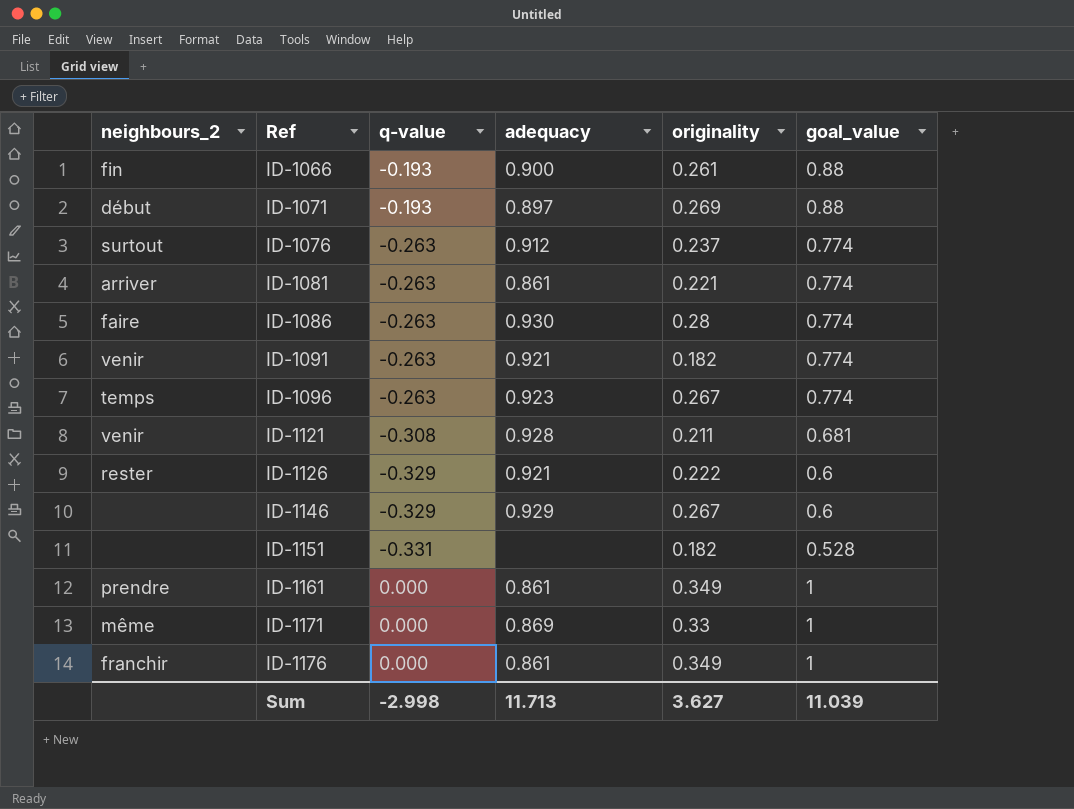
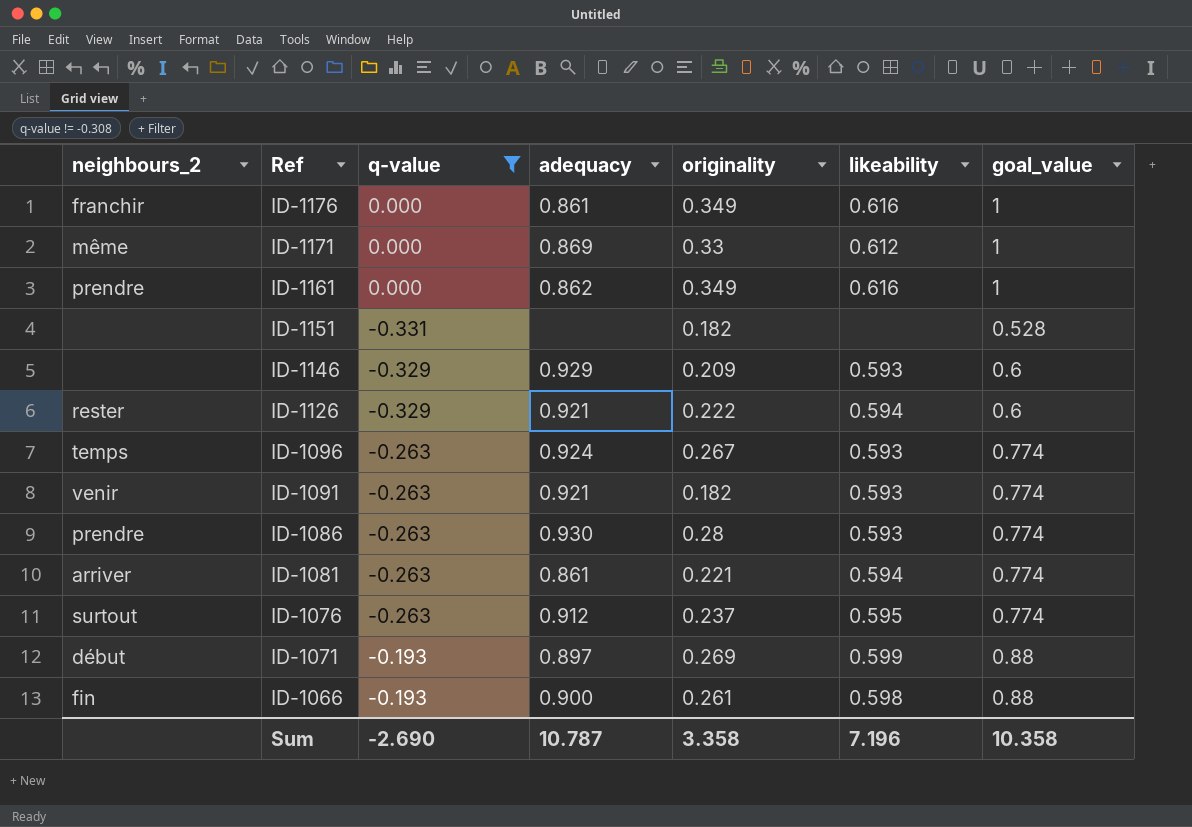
filter: none -> q-value != -0.308
row order: Ref ascending -> Ref descending
column likeability | position: none -> 6
ID-1161 | adequacy: 0.861 -> 0.862
ID-1146 | originality: 0.267 -> 0.209
ID-1096 | adequacy: 0.923 -> 0.924
ID-1086 | neighbours_2: faire -> prendre
Sum | q-value: -2.998 -> -2.690
Sum | adequacy: 11.713 -> 10.787
Sum | originality: 3.627 -> 3.358
Sum | goal_value: 11.039 -> 10.358

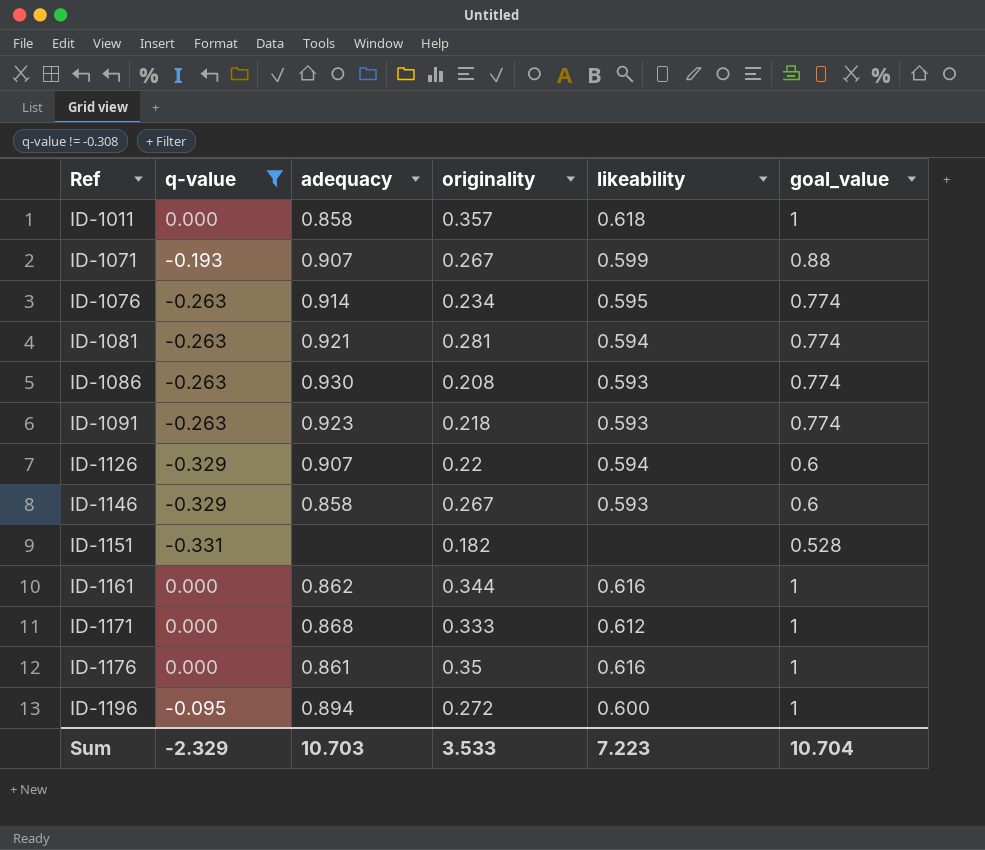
row order: Ref descending -> Ref ascending
column neighbours_2 | position: 1 -> none
row ID-1096: temps | -0.263 | 0.924 | 0.267 | 0.593 | 0.774 -> none
row ID-1066: fin | -0.193 | 0.900 | 0.261 | 0.598 | 0.88 -> none
row ID-1011: none -> 0.000 | 0.858 | 0.357 | 0.618 | 1
ID-1071 | adequacy: 0.897 -> 0.907
ID-1071 | originality: 0.269 -> 0.267
ID-1076 | adequacy: 0.912 -> 0.914
ID-1076 | originality: 0.237 -> 0.234
ID-1081 | adequacy: 0.861 -> 0.921
ID-1081 | originality: 0.221 -> 0.281
ID-1086 | originality: 0.28 -> 0.208
ID-1091 | adequacy: 0.921 -> 0.923
ID-1091 | originality: 0.182 -> 0.218
ID-1126 | adequacy: 0.921 -> 0.907
ID-1126 | originality: 0.222 -> 0.22
ID-1146 | adequacy: 0.929 -> 0.858
ID-1146 | originality: 0.209 -> 0.267
ID-1161 | originality: 0.349 -> 0.344
ID-1171 | adequacy: 0.869 -> 0.868
ID-1171 | originality: 0.33 -> 0.333
ID-1176 | originality: 0.349 -> 0.35
row ID-1196: none -> -0.095 | 0.894 | 0.272 | 0.600 | 1
Sum | q-value: -2.690 -> -2.329
Sum | adequacy: 10.787 -> 10.703
Sum | originality: 3.358 -> 3.533
Sum | likeability: 7.196 -> 7.223
Sum | goal_value: 10.358 -> 10.704

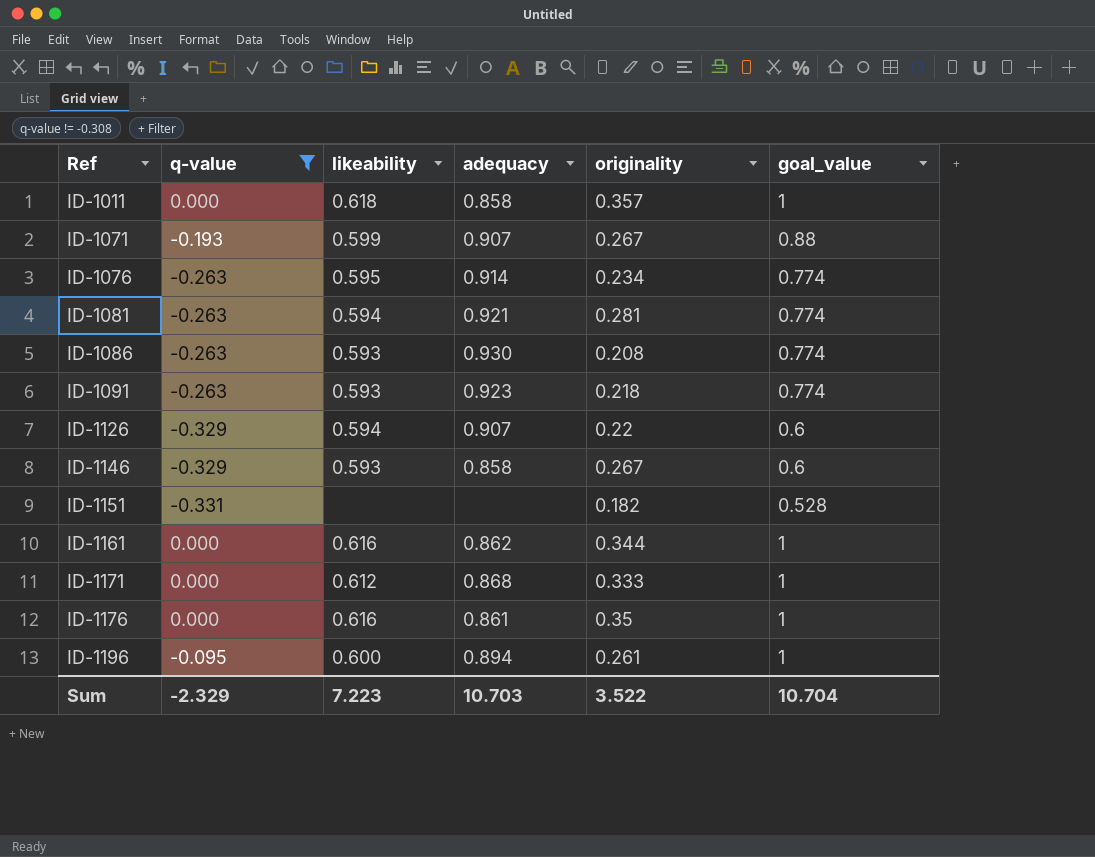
column likeability | position: 5 -> 3
ID-1196 | originality: 0.272 -> 0.261
Sum | originality: 3.533 -> 3.522

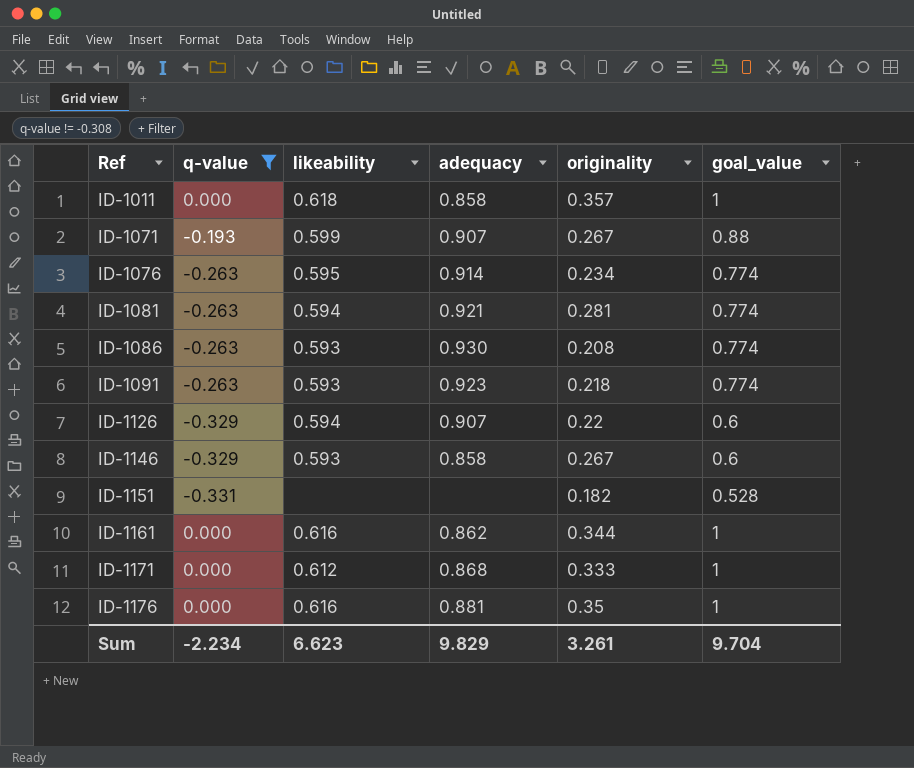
row ID-1196: -0.095 | 0.600 | 0.894 | 0.261 | 1 -> none
ID-1176 | adequacy: 0.861 -> 0.881
Sum | q-value: -2.329 -> -2.234
Sum | likeability: 7.223 -> 6.623
Sum | adequacy: 10.703 -> 9.829
Sum | originality: 3.522 -> 3.261
Sum | goal_value: 10.704 -> 9.704

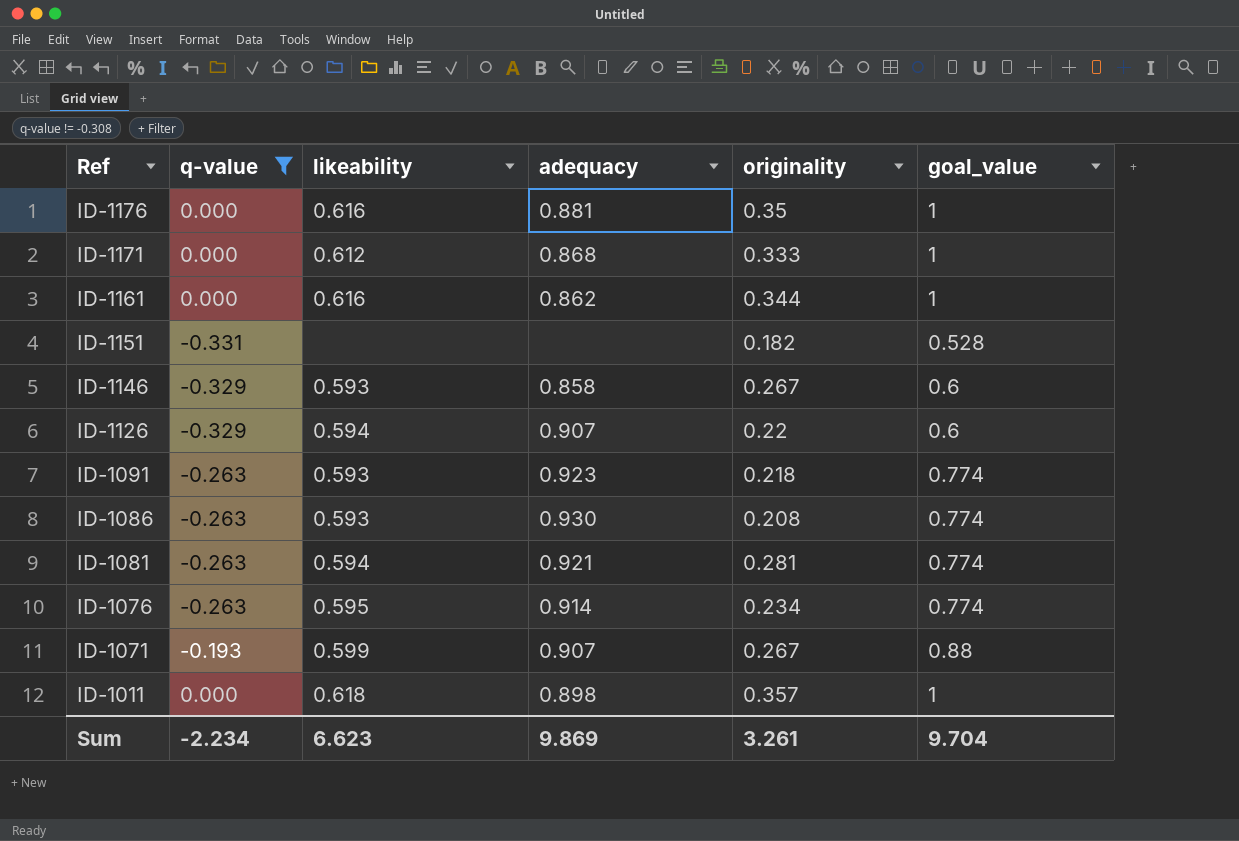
row order: Ref ascending -> Ref descending
ID-1011 | adequacy: 0.858 -> 0.898
Sum | adequacy: 9.829 -> 9.869

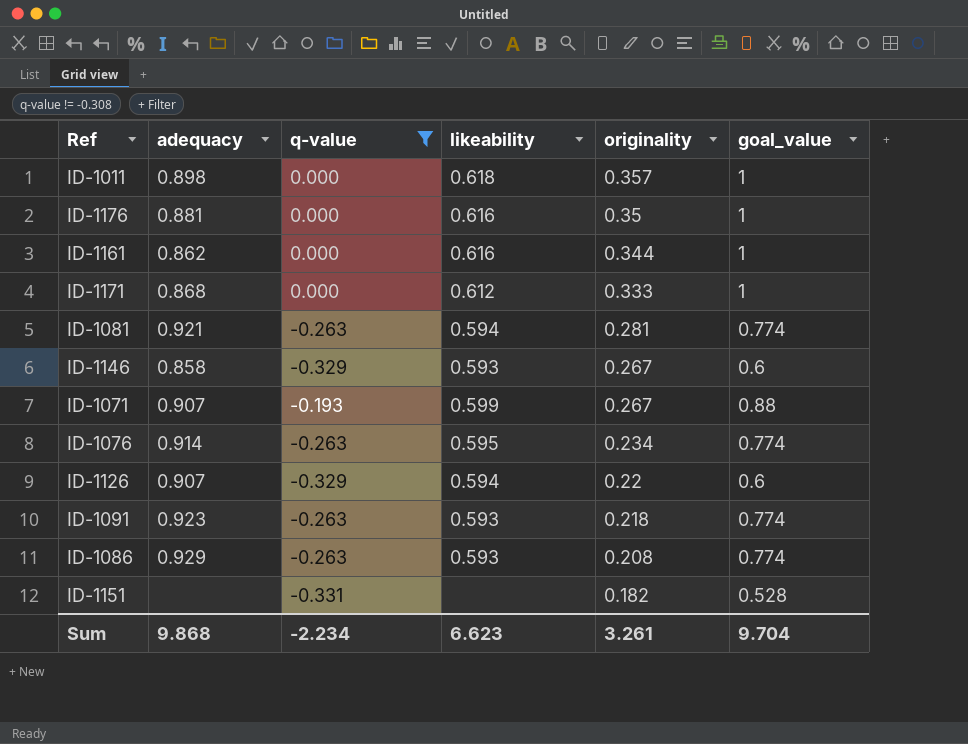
row order: Ref descending -> originality descending
column adequacy | position: 4 -> 2
ID-1086 | adequacy: 0.930 -> 0.929
Sum | adequacy: 9.869 -> 9.868

